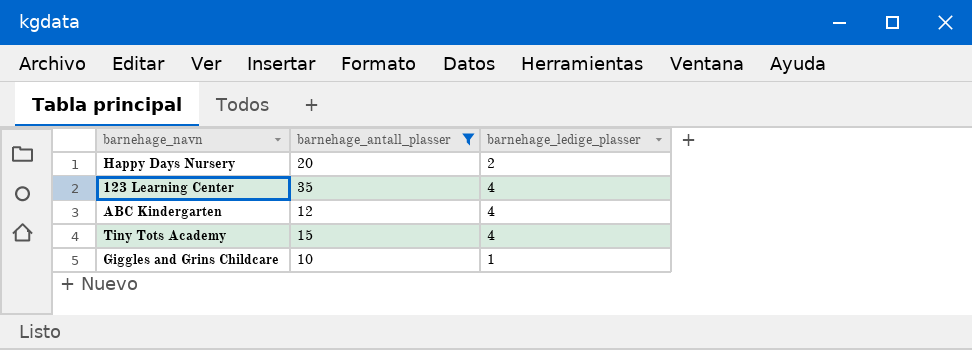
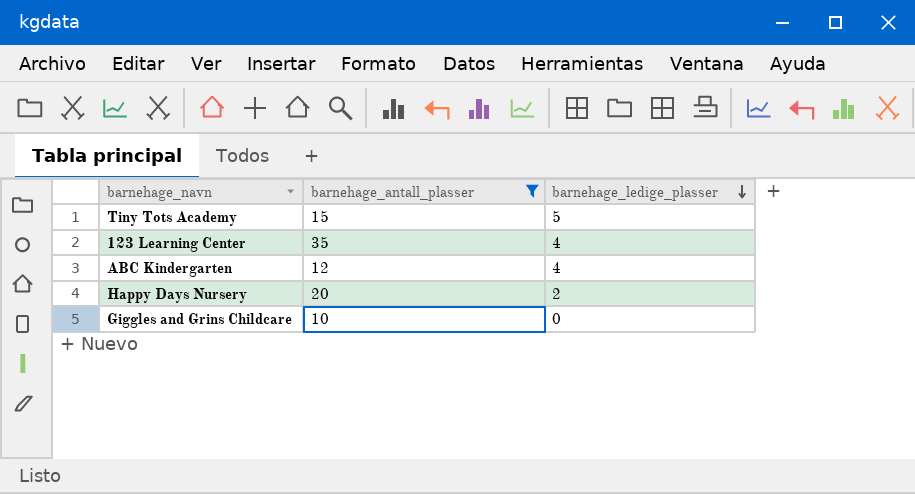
row order: none -> barnehage_ledige_plasser descending
Tiny Tots Academy | barnehage_ledige_plasser: 4 -> 5
Giggles and Grins Childcare | barnehage_ledige_plasser: 1 -> 0

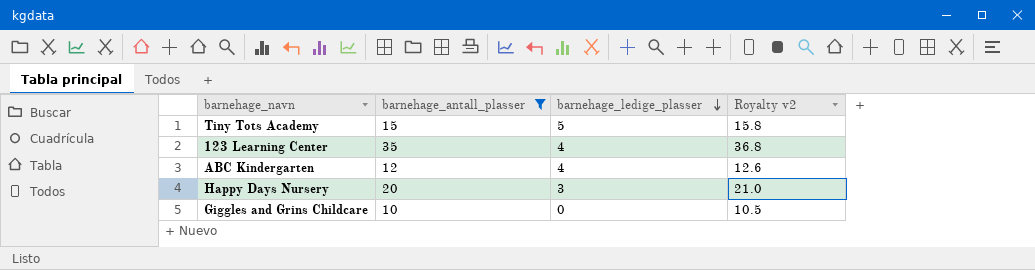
column Royalty v2 | formula: none -> [barnehage_antall_plasser] * 1.05
Happy Days Nursery | barnehage_ledige_plasser: 2 -> 3

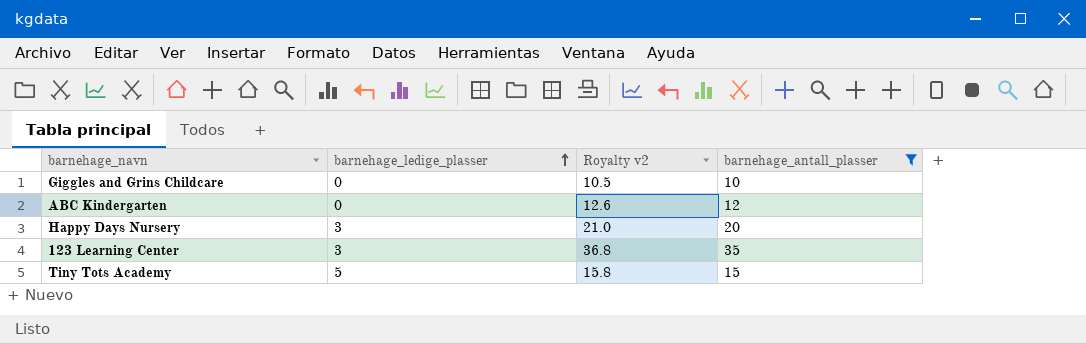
row order: barnehage_ledige_plasser descending -> barnehage_ledige_plasser ascending
column barnehage_antall_plasser | position: 2 -> 4
ABC Kindergarten | barnehage_ledige_plasser: 4 -> 0
123 Learning Center | barnehage_ledige_plasser: 4 -> 3

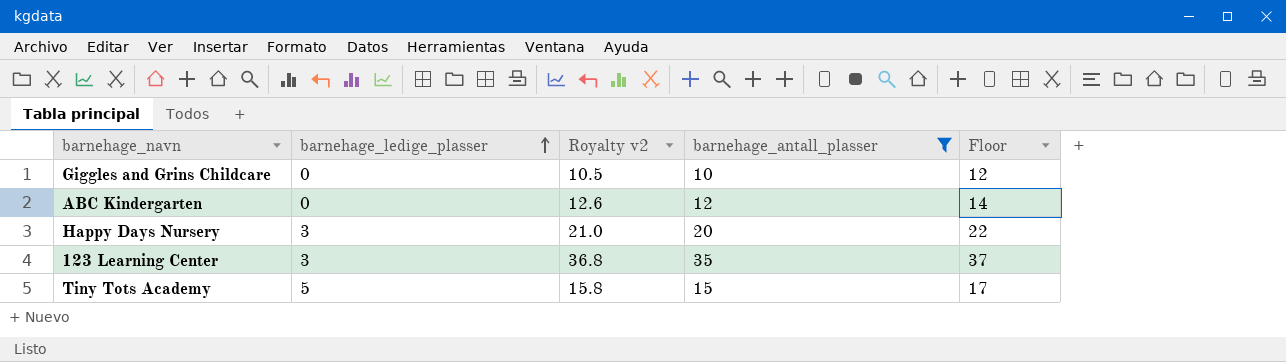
column Floor | formula: none -> [barnehage_antall_plasser] + 2

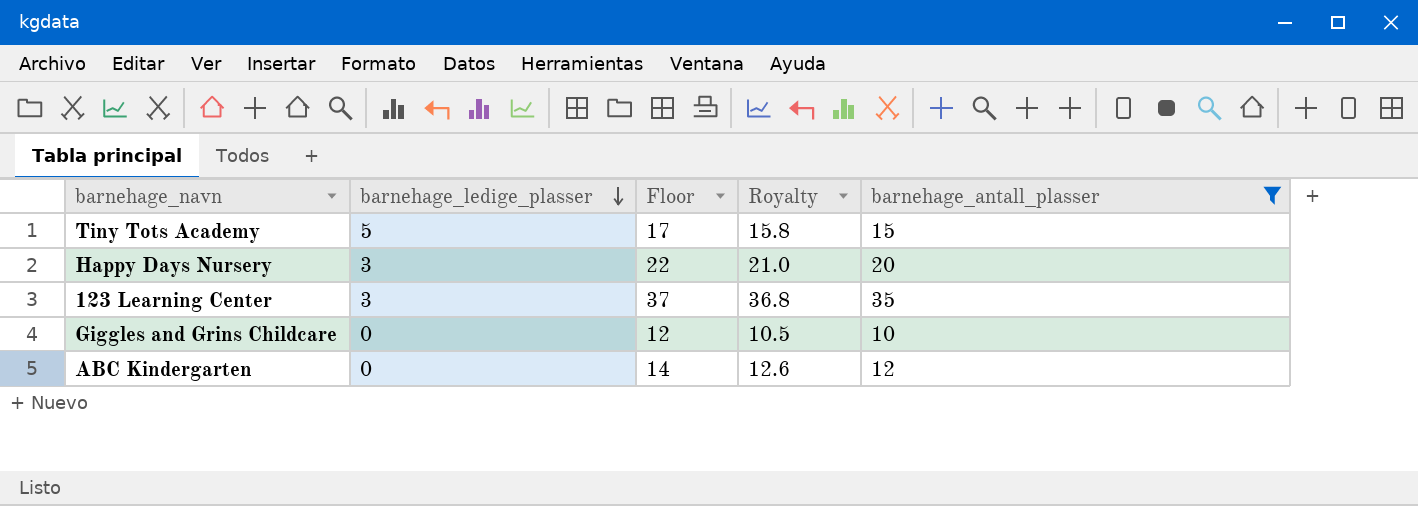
row order: barnehage_ledige_plasser ascending -> barnehage_ledige_plasser descending
column Floor | position: 5 -> 3
column name: Royalty v2 -> Royalty

